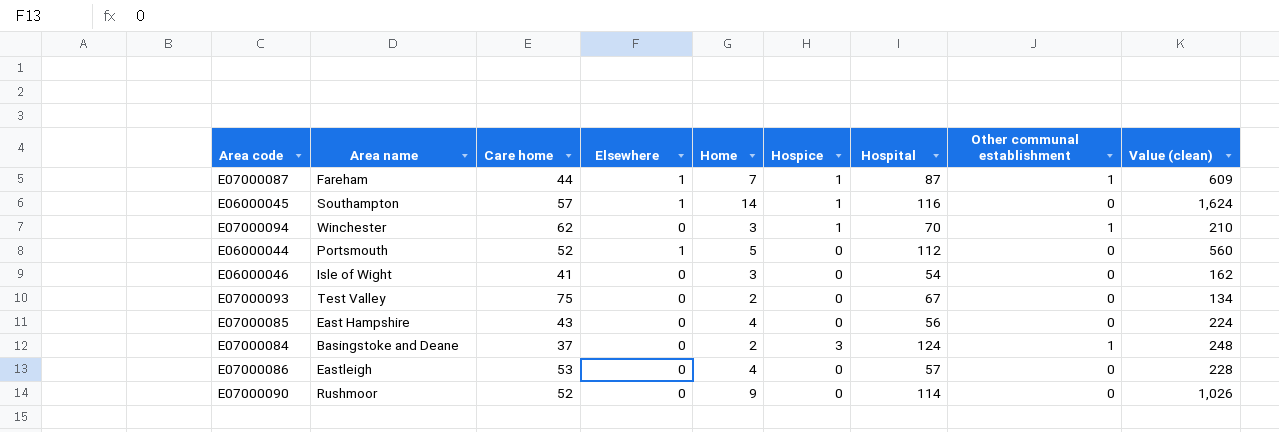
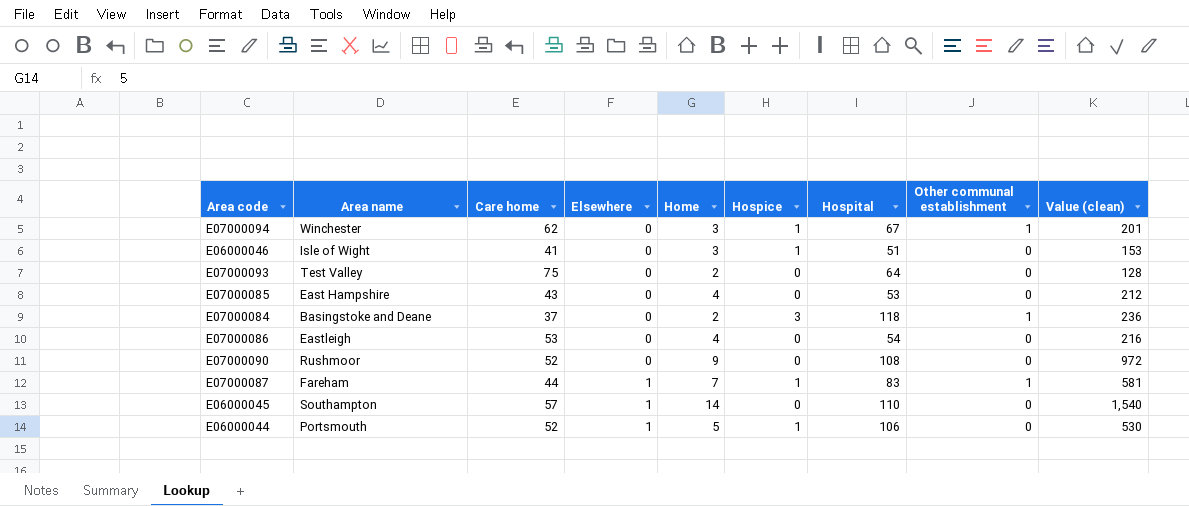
row order: none -> Elsewhere ascending
E07000094 | Hospital: 70 -> 67
E07000094 | Value (clean): 210 -> 201
E06000046 | Hospice: 0 -> 1
E06000046 | Hospital: 54 -> 51
E06000046 | Value (clean): 162 -> 153
E07000093 | Hospital: 67 -> 64
E07000093 | Value (clean): 134 -> 128
E07000085 | Hospital: 56 -> 53
E07000085 | Value (clean): 224 -> 212
E07000084 | Hospital: 124 -> 118
E07000084 | Value (clean): 248 -> 236
E07000086 | Hospital: 57 -> 54
E07000086 | Value (clean): 228 -> 216
E07000090 | Hospital: 114 -> 108
E07000090 | Value (clean): 1,026 -> 972
E07000087 | Hospital: 87 -> 83
E07000087 | Value (clean): 609 -> 581
E06000045 | Hospice: 1 -> 0
E06000045 | Hospital: 116 -> 110
E06000045 | Value (clean): 1,624 -> 1,540
E06000044 | Hospice: 0 -> 1
E06000044 | Hospital: 112 -> 106
E06000044 | Value (clean): 560 -> 530

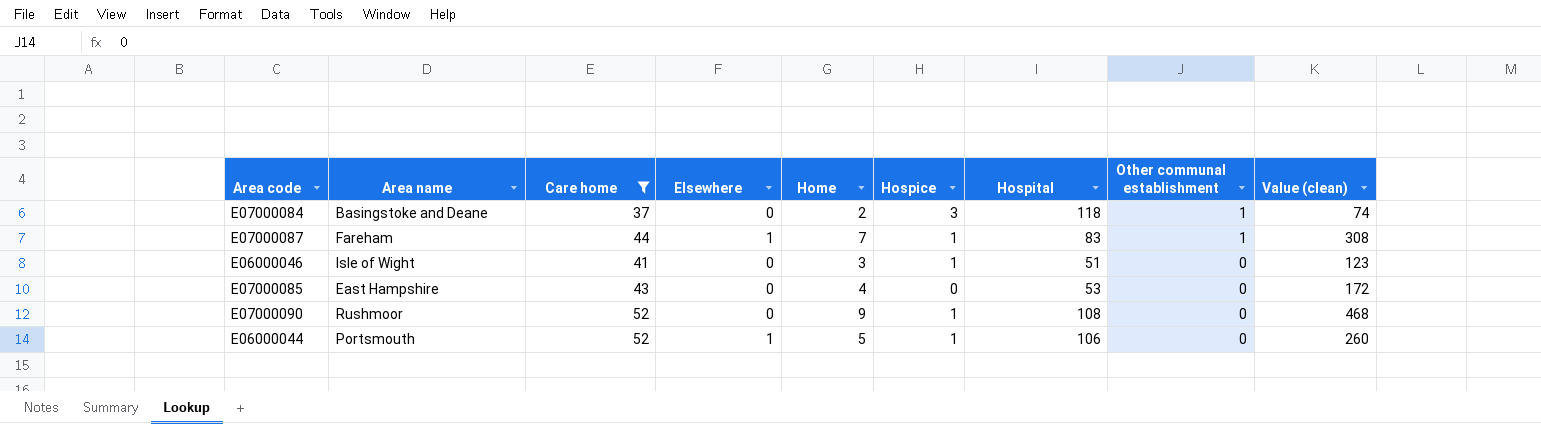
filter: none -> Care home <= 52
row order: Elsewhere ascending -> Other communal establishment descending
column Value (clean) | formula: [Home] * [Hospital] -> [Care home] * [Home]
E07000090 | Hospice: 0 -> 1

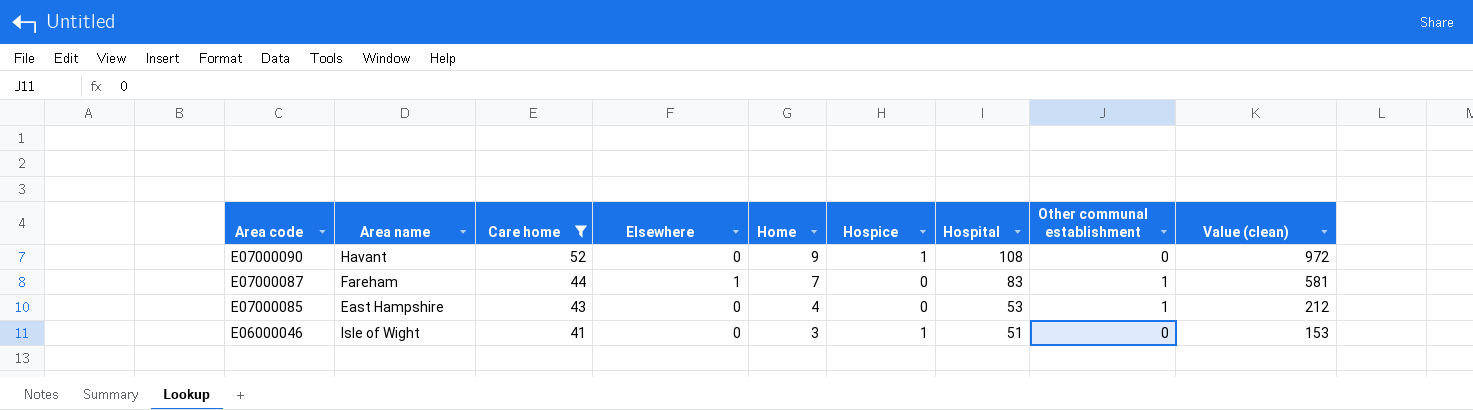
row order: Other communal establishment descending -> Area code descending
column Value (clean) | formula: [Care home] * [Home] -> [Home] * [Hospital]
row E07000084: Basingstoke and Deane | 37 | 0 | 2 | 3 | 118 | 1 | 74 -> none
row E06000044: Portsmouth | 52 | 1 | 5 | 1 | 106 | 0 | 260 -> none
E07000090 | Area name: Rushmoor -> Havant
E07000087 | Hospice: 1 -> 0
E07000085 | Other communal establishment: 0 -> 1

